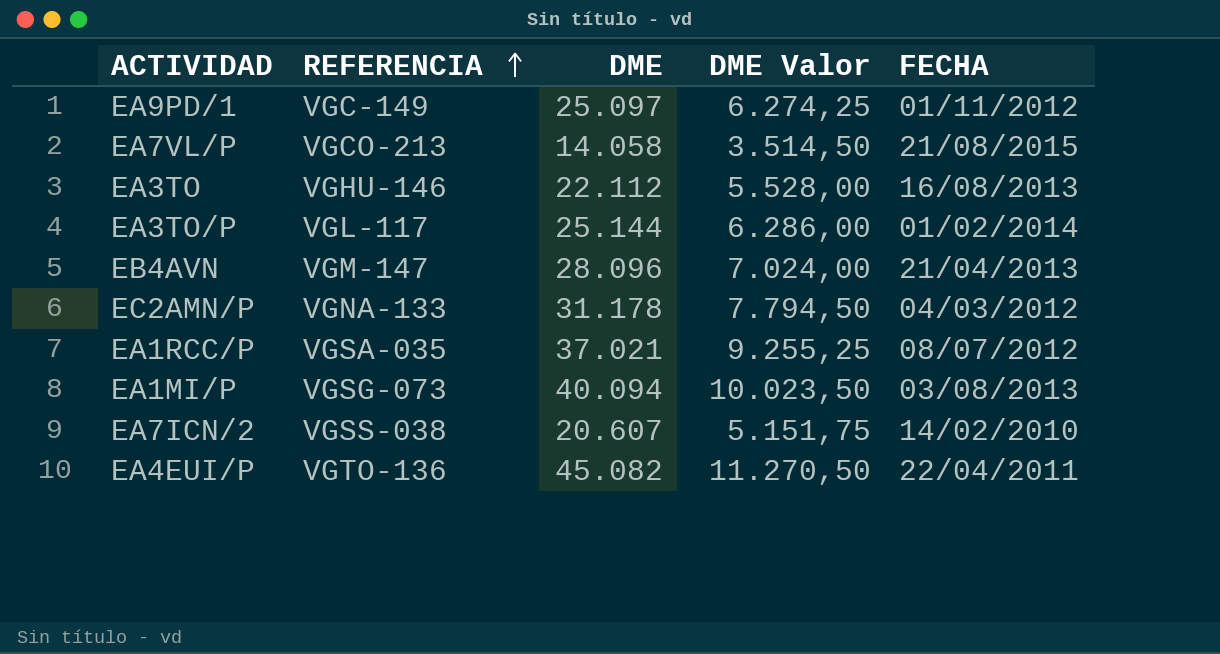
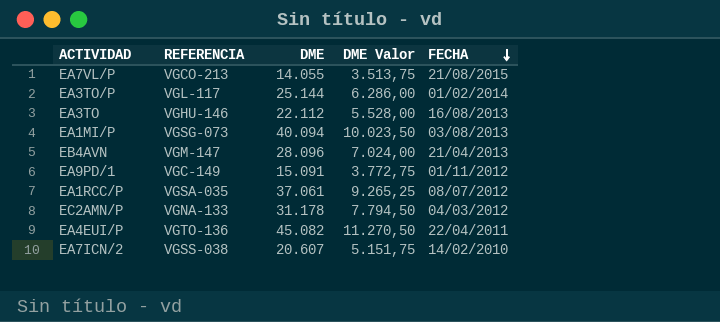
row order: REFERENCIA ascending -> FECHA descending
EA7VL/P | DME: 14.058 -> 14.055
EA7VL/P | DME Valor: 3.514,50 -> 3.513,75
EA9PD/1 | DME: 25.097 -> 15.091
EA9PD/1 | DME Valor: 6.274,25 -> 3.772,75
EA1RCC/P | DME: 37.021 -> 37.061
EA1RCC/P | DME Valor: 9.255,25 -> 9.265,25

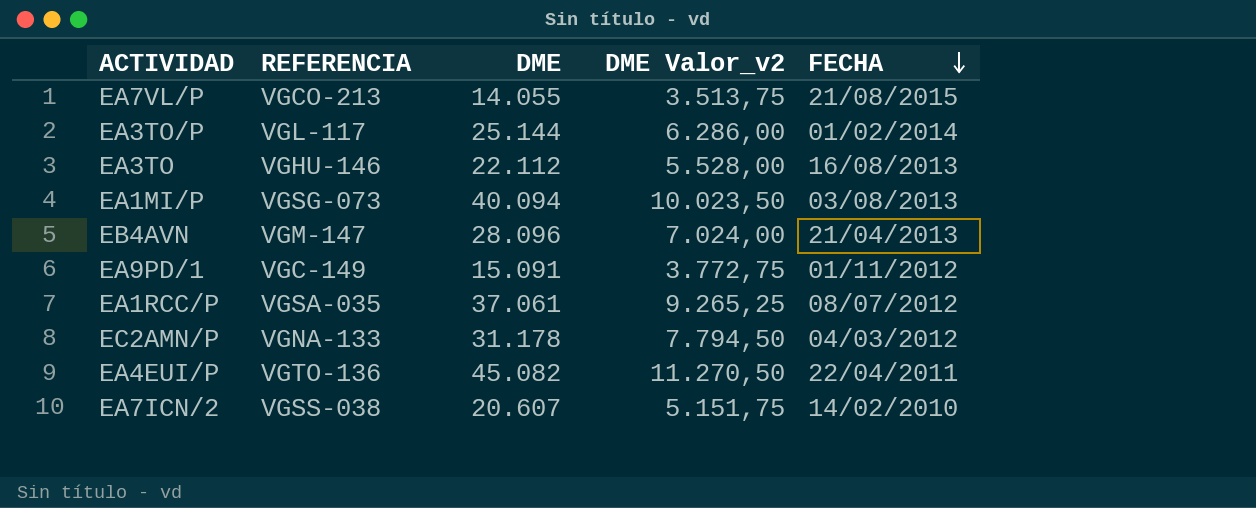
column name: DME Valor -> DME Valor_v2

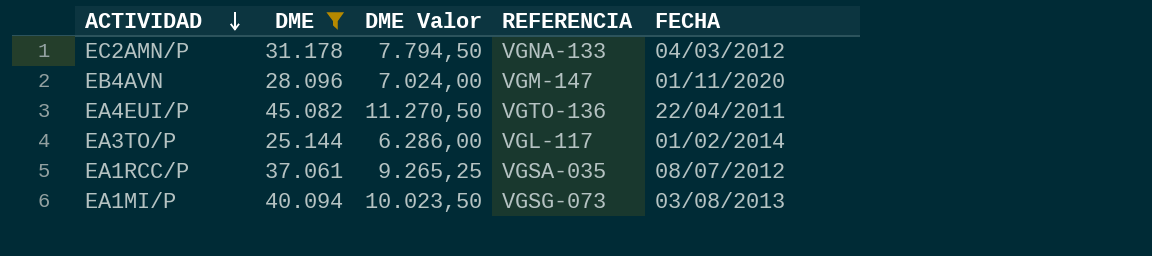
filter: none -> DME >= 25.144
row order: FECHA descending -> ACTIVIDAD descending
column name: DME Valor_v2 -> DME Valor
column REFERENCIA | position: 2 -> 4
EB4AVN | FECHA: 21/04/2013 -> 01/11/2020

